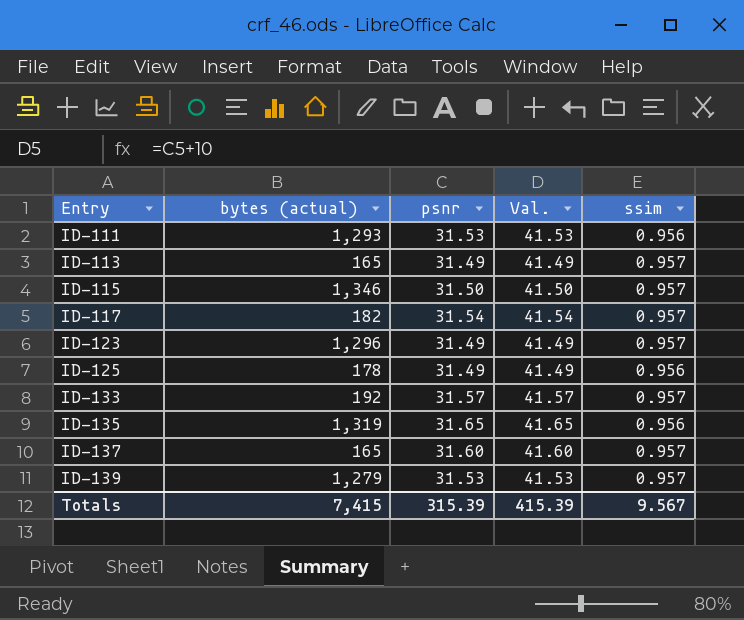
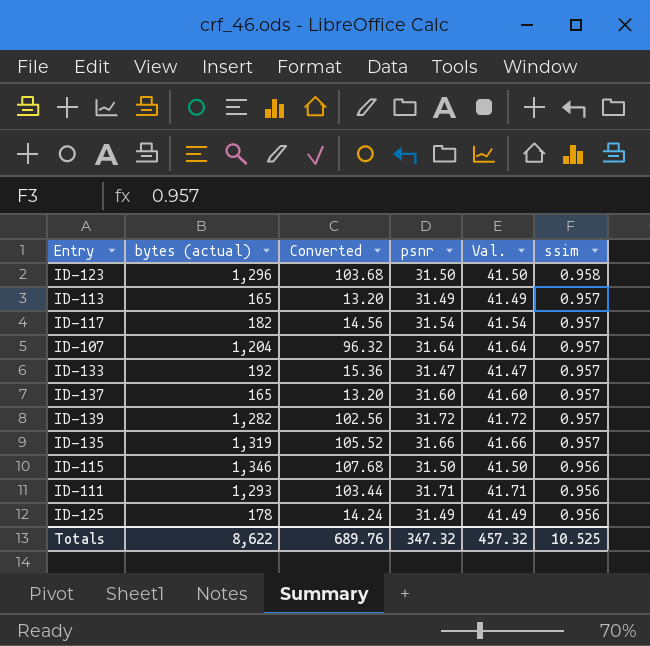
row order: Entry ascending -> ssim descending
column Converted | formula: none -> [bytes (actual)] * 0.08
ID-123 | psnr: 31.49 -> 31.50
ID-123 | Val.: 41.49 -> 41.50
ID-123 | ssim: 0.957 -> 0.958
row ID-107: none -> 1,204 | 96.32 | 31.64 | 41.64 | 0.957
ID-133 | psnr: 31.57 -> 31.47
ID-133 | Val.: 41.57 -> 41.47
ID-139 | bytes (actual): 1,279 -> 1,282
ID-139 | psnr: 31.53 -> 31.72
ID-139 | Val.: 41.53 -> 41.72
ID-135 | psnr: 31.65 -> 31.66
ID-135 | Val.: 41.65 -> 41.66
ID-135 | ssim: 0.956 -> 0.957
ID-115 | ssim: 0.957 -> 0.956
ID-111 | psnr: 31.53 -> 31.71
ID-111 | Val.: 41.53 -> 41.71
Totals | bytes (actual): 7,415 -> 8,622
Totals | psnr: 315.39 -> 347.32
Totals | Val.: 415.39 -> 457.32
Totals | ssim: 9.567 -> 10.525

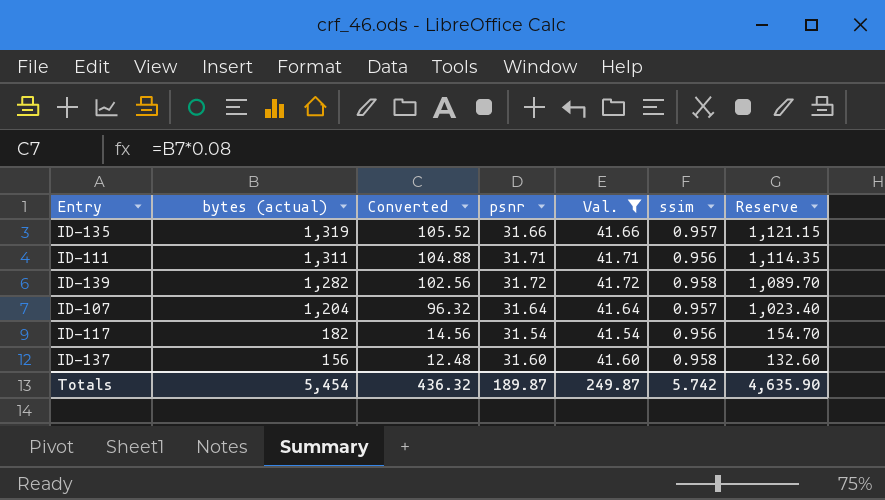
filter: none -> Val. >= 41.54
row order: ssim descending -> bytes (actual) descending
column Reserve | formula: none -> [bytes (actual)] * 0.85
ID-111 | bytes (actual): 1,293 -> 1,311
ID-111 | Converted: 103.44 -> 104.88
ID-139 | ssim: 0.957 -> 0.958
ID-117 | ssim: 0.957 -> 0.956
ID-137 | bytes (actual): 165 -> 156
ID-137 | Converted: 13.20 -> 12.48
ID-137 | ssim: 0.957 -> 0.958
Totals | bytes (actual): 8,622 -> 5,454
Totals | Converted: 689.76 -> 436.32
Totals | psnr: 347.32 -> 189.87
Totals | Val.: 457.32 -> 249.87
Totals | ssim: 10.525 -> 5.742

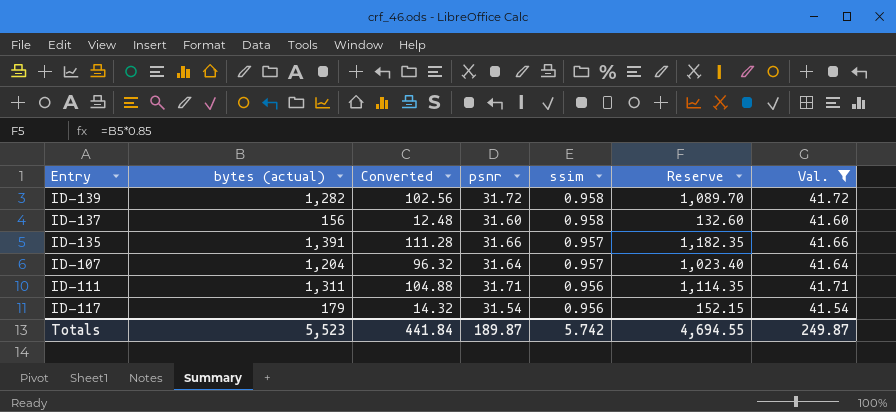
row order: bytes (actual) descending -> ssim descending
column Val. | position: 5 -> 7
ID-135 | bytes (actual): 1,319 -> 1,391
ID-135 | Converted: 105.52 -> 111.28
ID-135 | Reserve: 1,121.15 -> 1,182.35
ID-117 | bytes (actual): 182 -> 179
ID-117 | Converted: 14.56 -> 14.32
ID-117 | Reserve: 154.70 -> 152.15
Totals | bytes (actual): 5,454 -> 5,523
Totals | Converted: 436.32 -> 441.84
Totals | Reserve: 4,635.90 -> 4,694.55

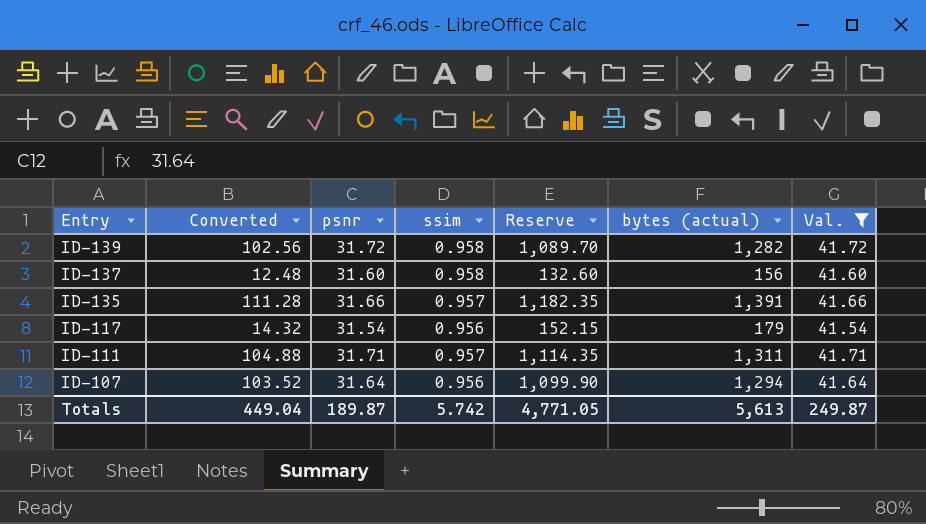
row order: ssim descending -> Entry descending
column bytes (actual) | position: 2 -> 6
ID-111 | ssim: 0.956 -> 0.957
ID-107 | Converted: 96.32 -> 103.52
ID-107 | ssim: 0.957 -> 0.956
ID-107 | Reserve: 1,023.40 -> 1,099.90
ID-107 | bytes (actual): 1,204 -> 1,294
Totals | Converted: 441.84 -> 449.04
Totals | Reserve: 4,694.55 -> 4,771.05
Totals | bytes (actual): 5,523 -> 5,613

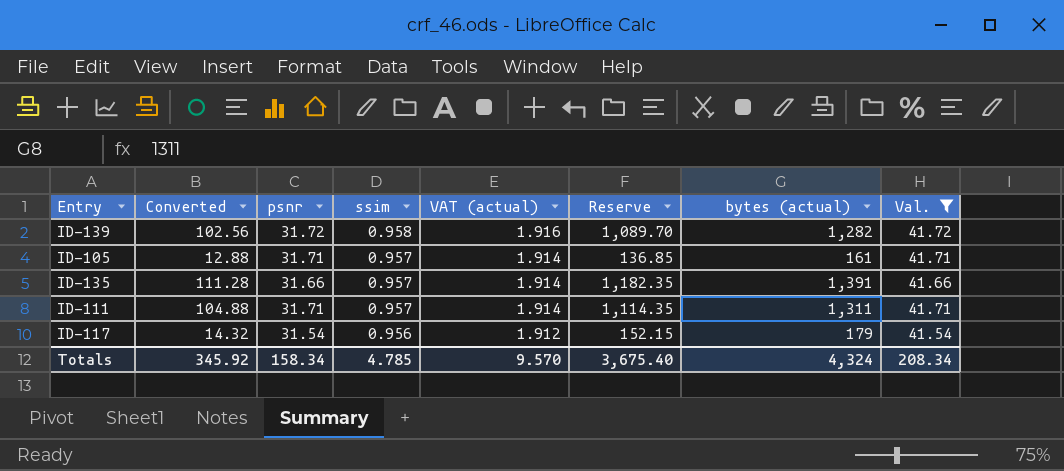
row order: Entry descending -> ssim descending
column VAT (actual) | formula: none -> [ssim] * 2
row ID-137: 12.48 | 31.60 | 0.958 | 132.60 | 156 | 41.60 -> none
row ID-107: 103.52 | 31.64 | 0.956 | 1,099.90 | 1,294 | 41.64 -> none
row ID-105: none -> 12.88 | 31.71 | 0.957 | 1.914 | 136.85 | 161 | 41.71
Totals | Converted: 449.04 -> 345.92
Totals | psnr: 189.87 -> 158.34
Totals | ssim: 5.742 -> 4.785
Totals | Reserve: 4,771.05 -> 3,675.40
Totals | bytes (actual): 5,613 -> 4,324
Totals | Val.: 249.87 -> 208.34

